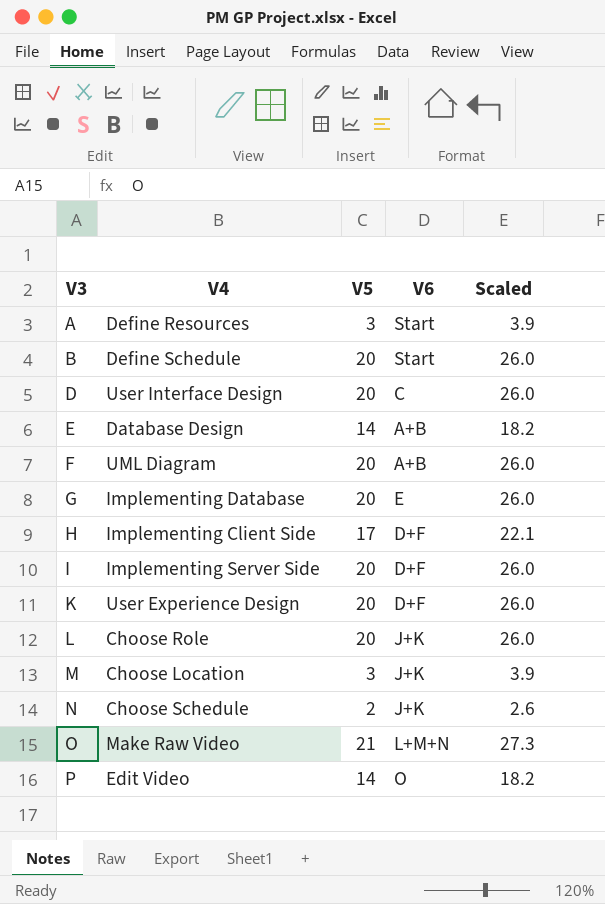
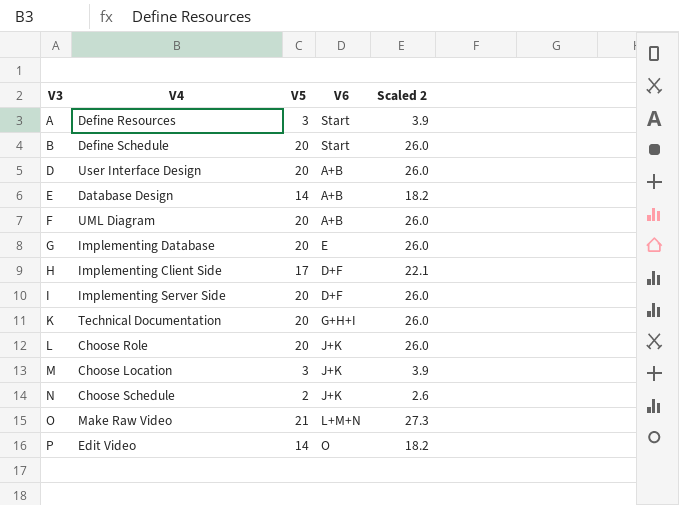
column name: Scaled -> Scaled 2
D | V6: C -> A+B
K | V4: User Experience Design -> Technical Documentation
K | V6: D+F -> G+H+I

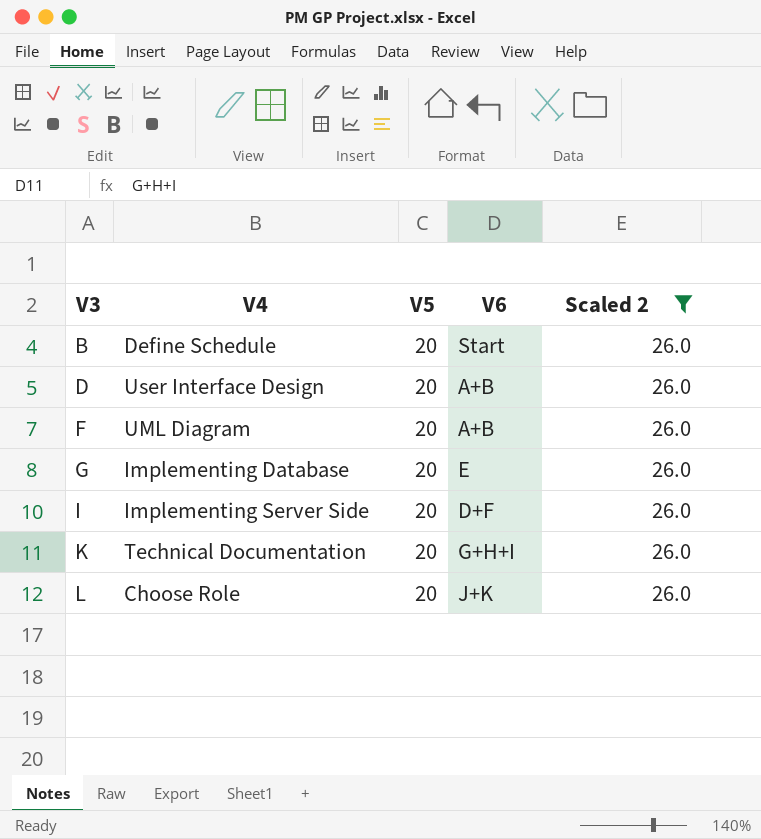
filter: none -> Scaled 2 = 26.0

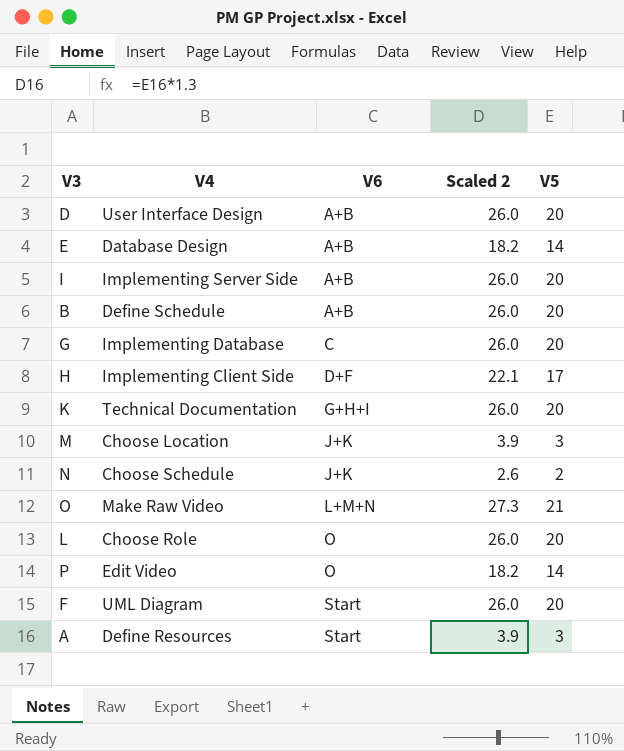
filter: Scaled 2 = 26.0 -> none
row order: V3 ascending -> V6 ascending
column V5 | position: 3 -> 5
I | V6: D+F -> A+B
B | V6: Start -> A+B
G | V6: E -> C
L | V6: J+K -> O
F | V6: A+B -> Start

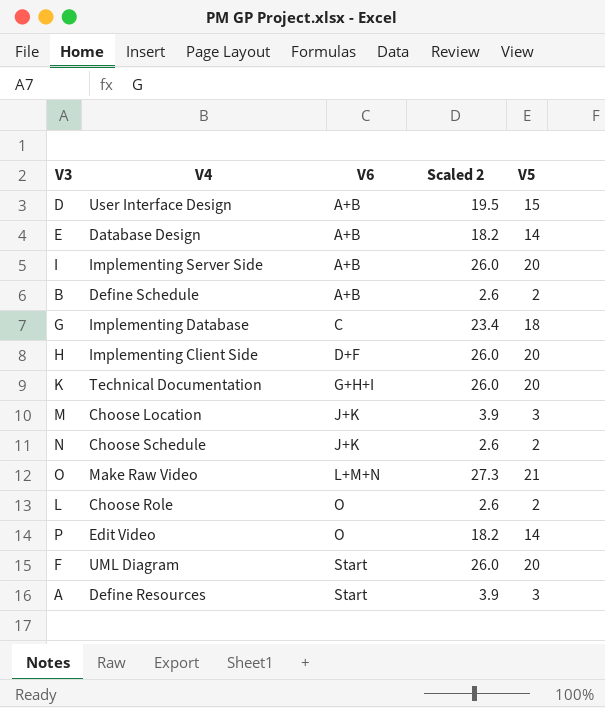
D | Scaled 2: 26.0 -> 19.5
D | V5: 20 -> 15
B | Scaled 2: 26.0 -> 2.6
B | V5: 20 -> 2
G | Scaled 2: 26.0 -> 23.4
G | V5: 20 -> 18
H | Scaled 2: 22.1 -> 26.0
H | V5: 17 -> 20
L | Scaled 2: 26.0 -> 2.6
L | V5: 20 -> 2

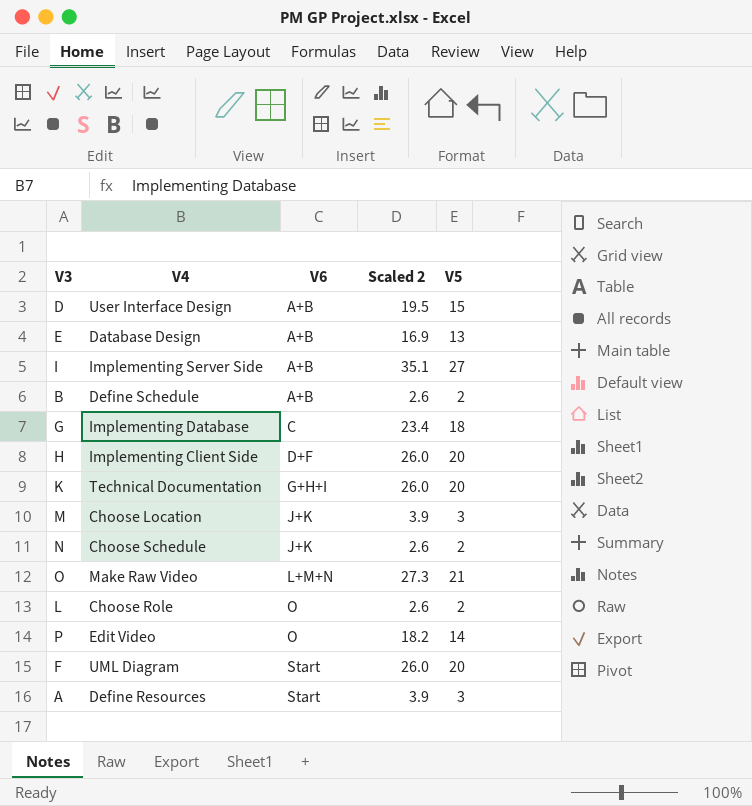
E | Scaled 2: 18.2 -> 16.9
E | V5: 14 -> 13
I | Scaled 2: 26.0 -> 35.1
I | V5: 20 -> 27

